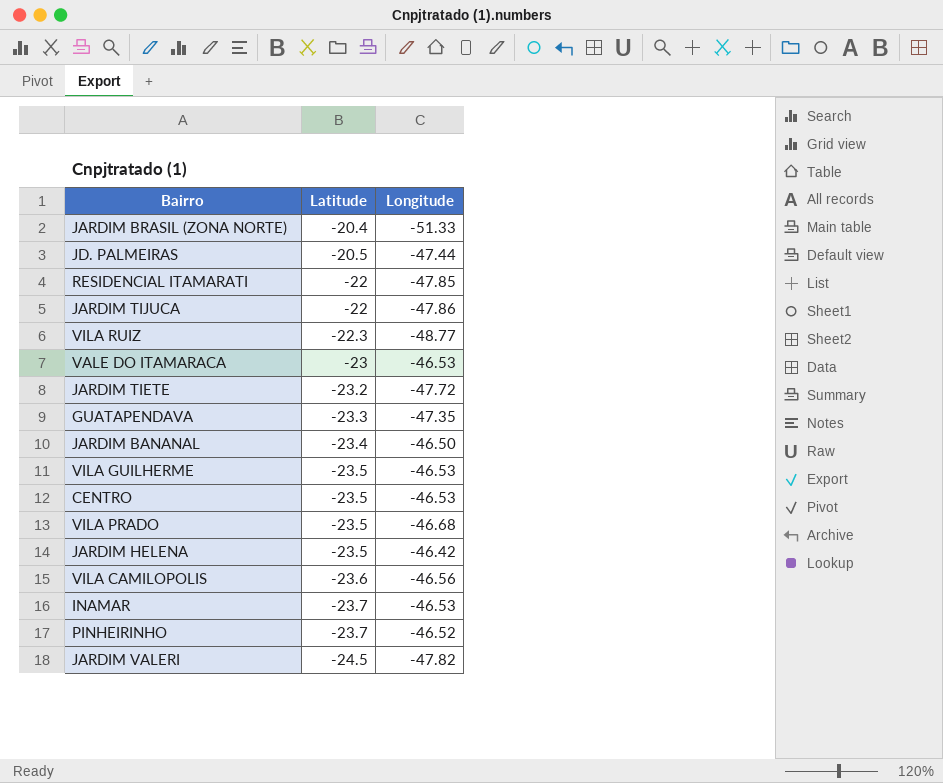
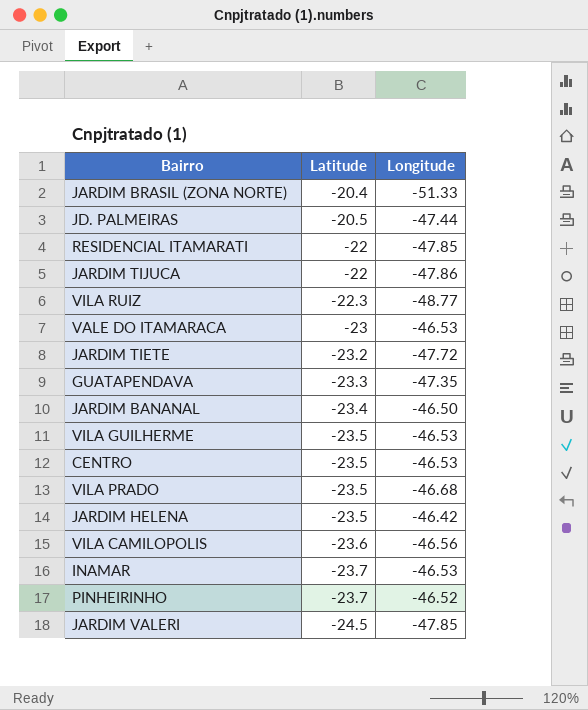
JARDIM VALERI | Longitude: -47.82 -> -47.85

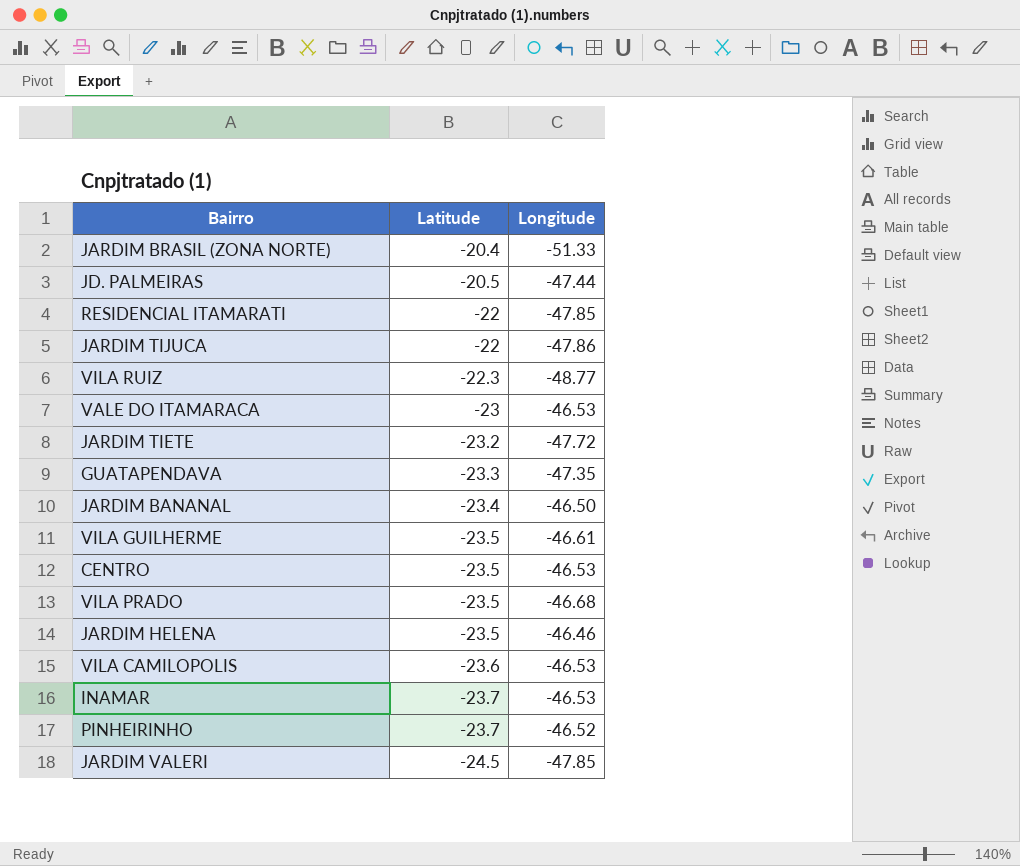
VILA GUILHERME | Longitude: -46.53 -> -46.61
JARDIM HELENA | Longitude: -46.42 -> -46.46
VILA CAMILOPOLIS | Longitude: -46.56 -> -46.53

